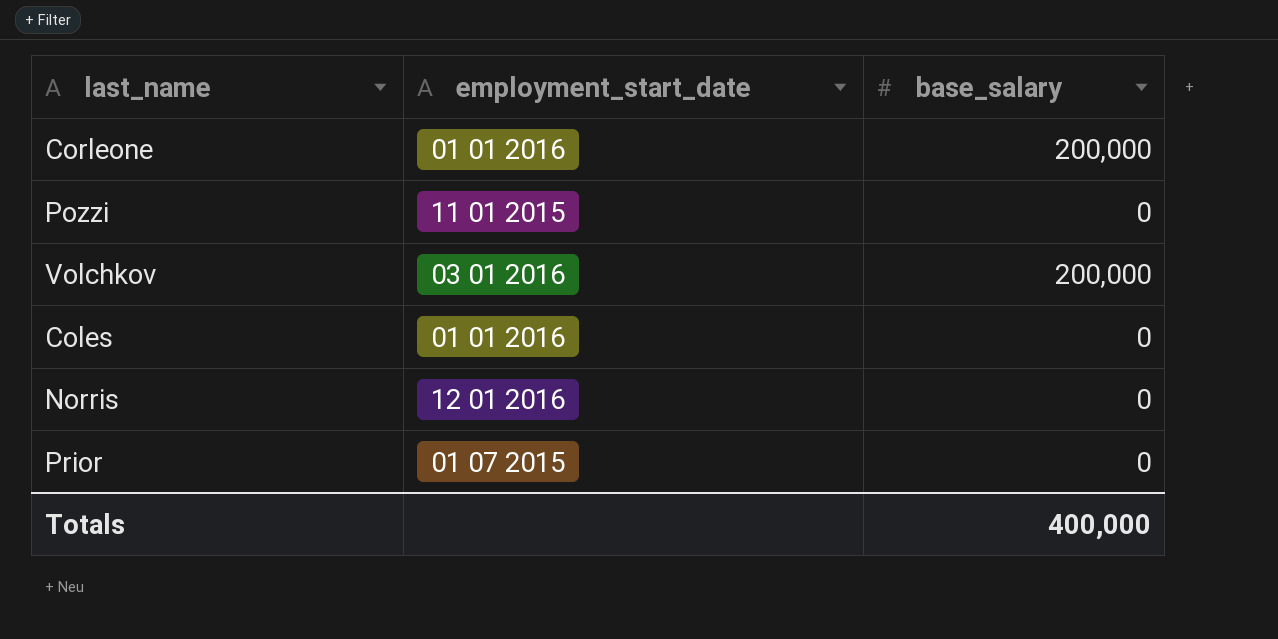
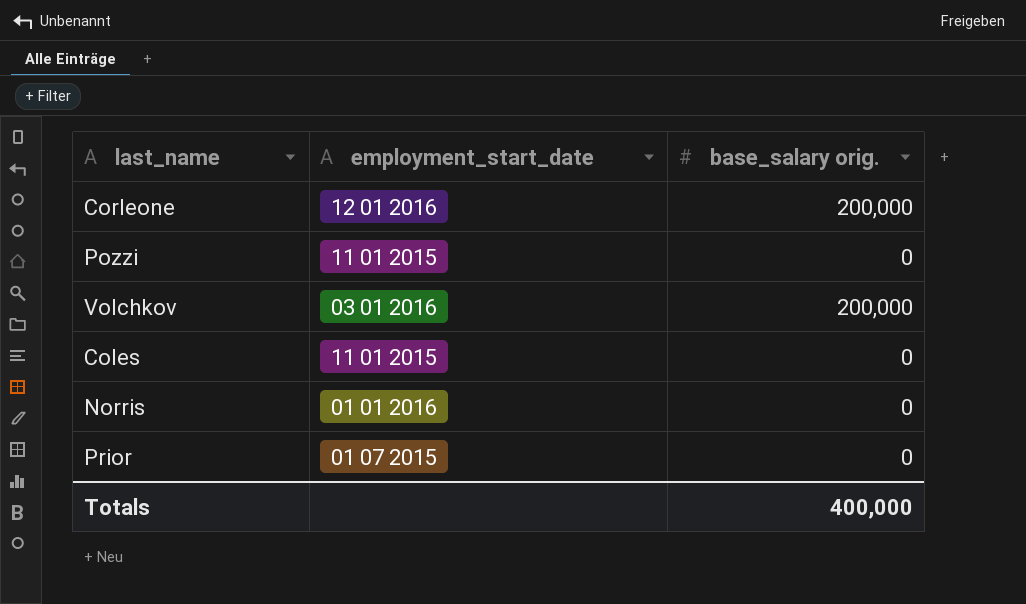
column name: base_salary -> base_salary orig.
Corleone | employment_start_date: 01 01 2016 -> 12 01 2016
Coles | employment_start_date: 01 01 2016 -> 11 01 2015
Norris | employment_start_date: 12 01 2016 -> 01 01 2016

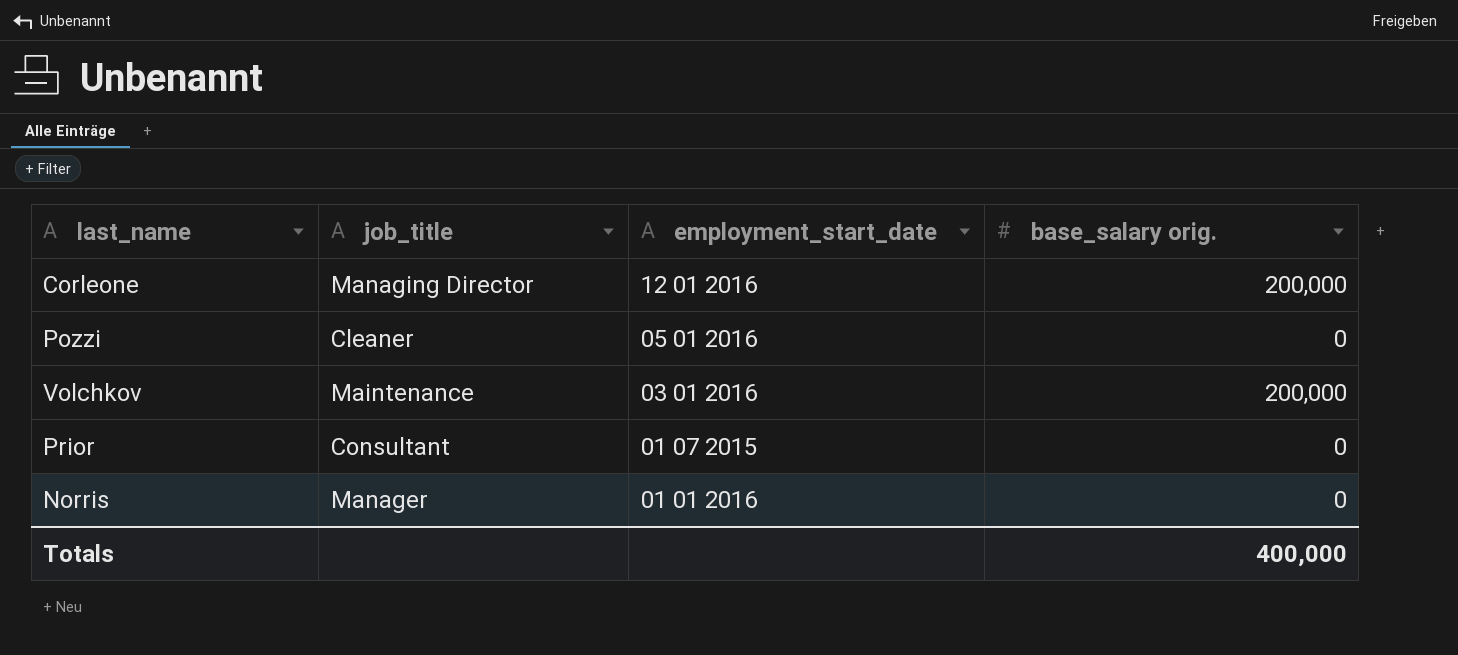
row order: none -> employment_start_date descending
column job_title | position: none -> 2
row Coles: 11 01 2015 | 0 -> none
Pozzi | employment_start_date: 11 01 2015 -> 05 01 2016

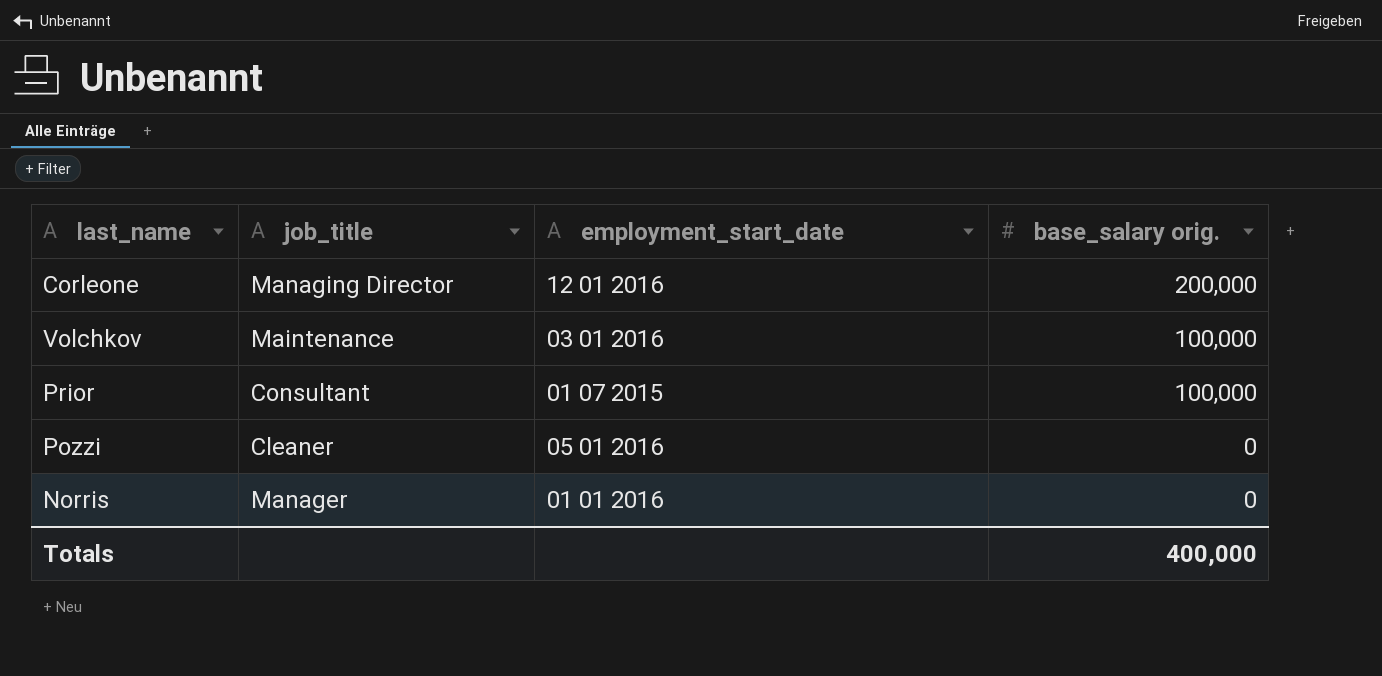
row order: employment_start_date descending -> base_salary orig. descending
Volchkov | base_salary orig.: 200,000 -> 100,000
Prior | base_salary orig.: 0 -> 100,000

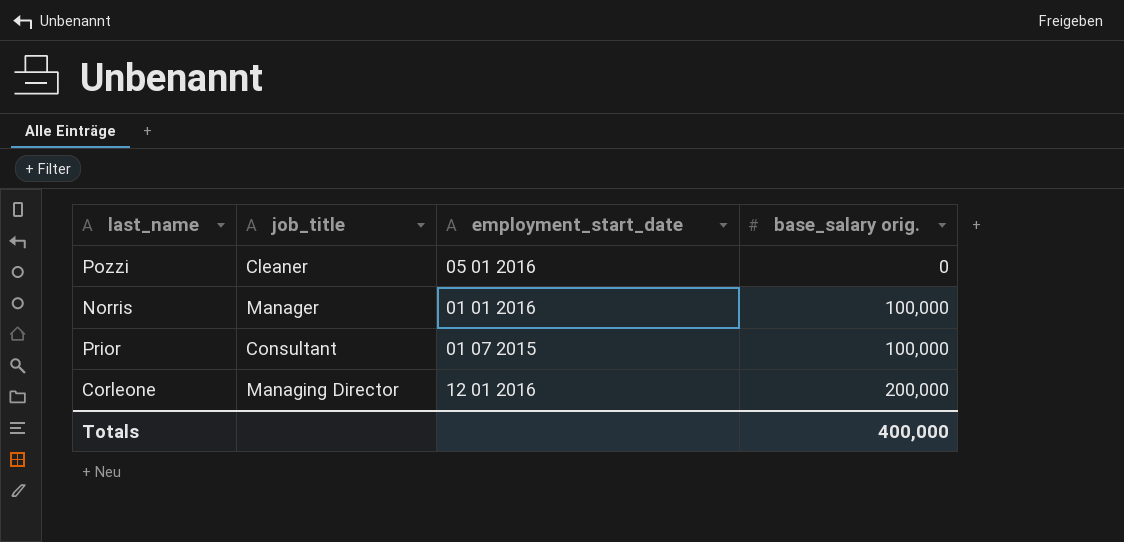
row order: base_salary orig. descending -> base_salary orig. ascending
row Volchkov: Maintenance | 03 01 2016 | 100,000 -> none
Norris | base_salary orig.: 0 -> 100,000

